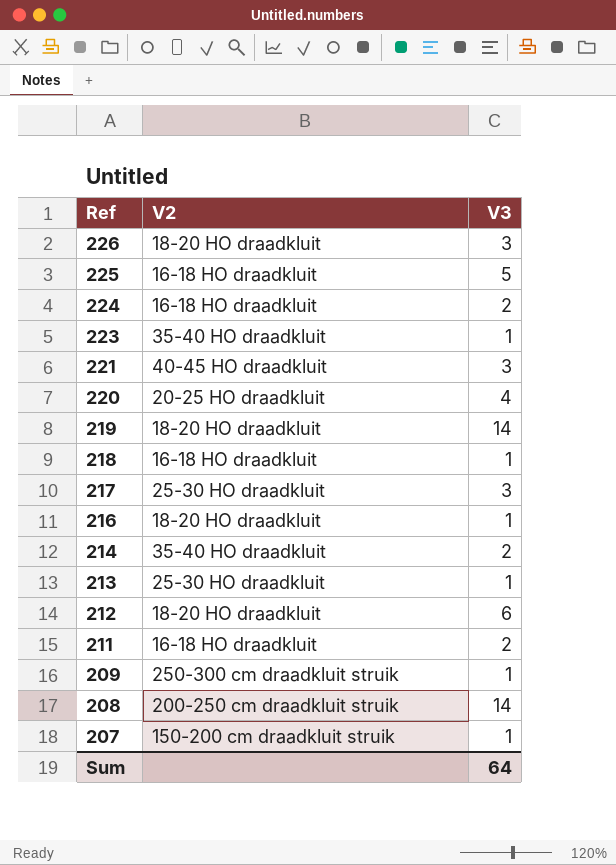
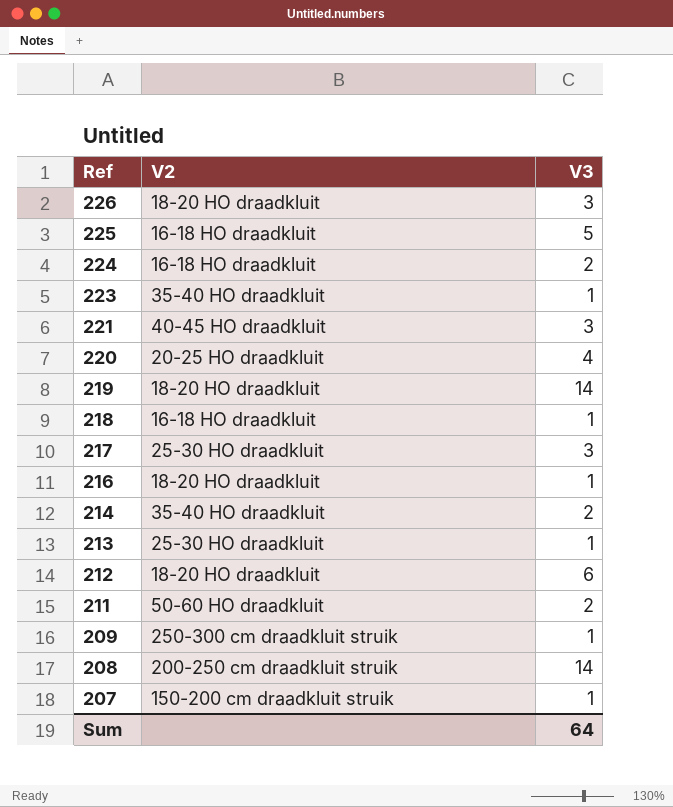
211 | V2: 16-18 HO draadkluit -> 50-60 HO draadkluit

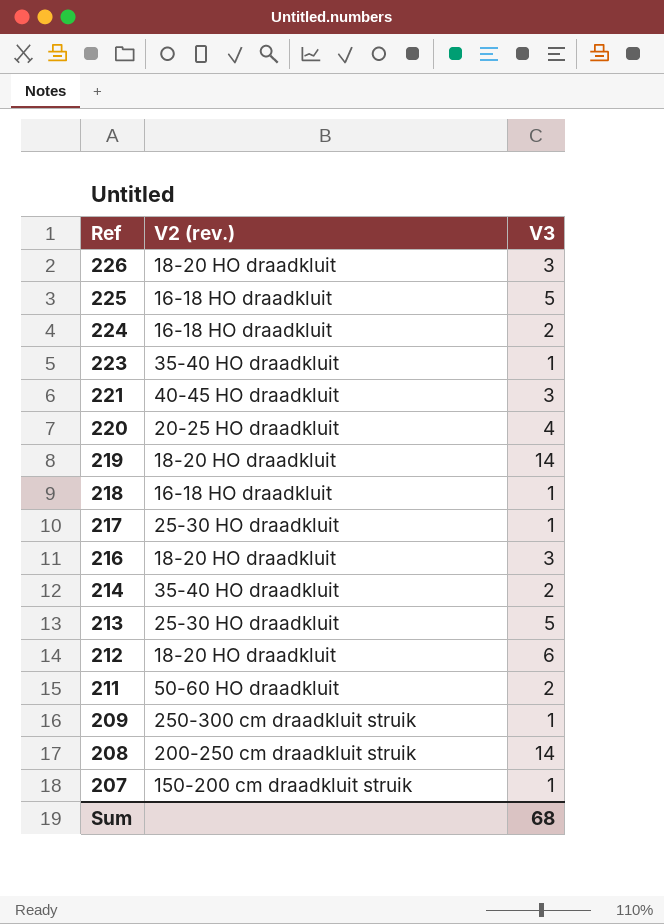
column name: V2 -> V2 (rev.)
217 | V3: 3 -> 1
216 | V3: 1 -> 3
213 | V3: 1 -> 5
Sum | V3: 64 -> 68

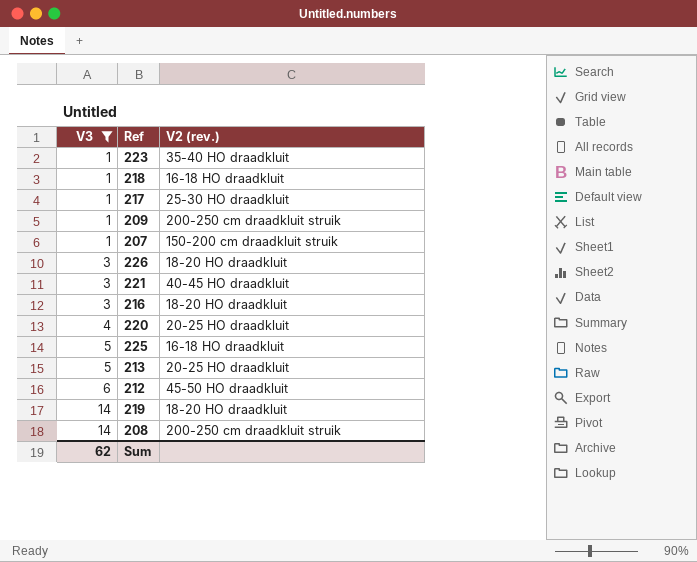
filter: none -> V3 != 2
row order: Ref descending -> V3 ascending
column V3 | position: 3 -> 1
209 | V2 (rev.): 250-300 cm draadkluit struik -> 200-250 cm draadkluit struik
213 | V2 (rev.): 25-30 HO draadkluit -> 20-25 HO draadkluit
212 | V2 (rev.): 18-20 HO draadkluit -> 45-50 HO draadkluit
Sum | V3: 68 -> 62

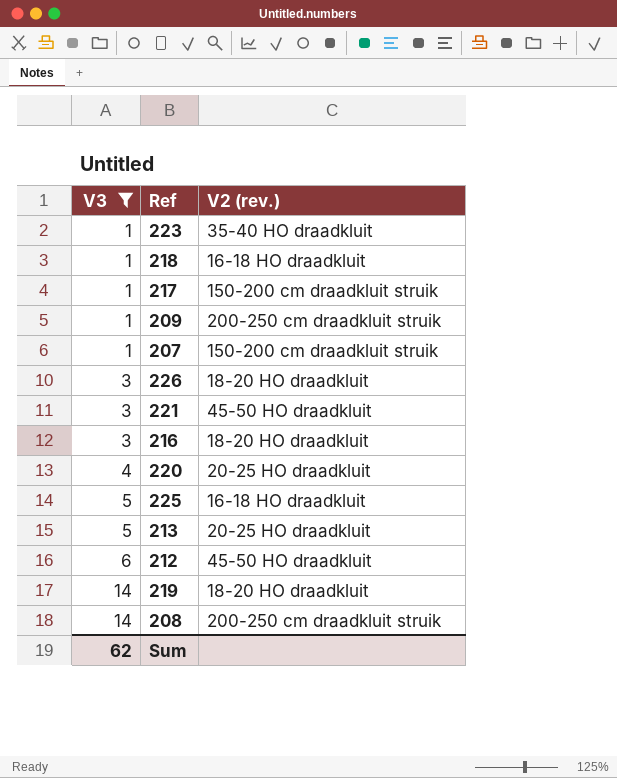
217 | V2 (rev.): 25-30 HO draadkluit -> 150-200 cm draadkluit struik
221 | V2 (rev.): 40-45 HO draadkluit -> 45-50 HO draadkluit

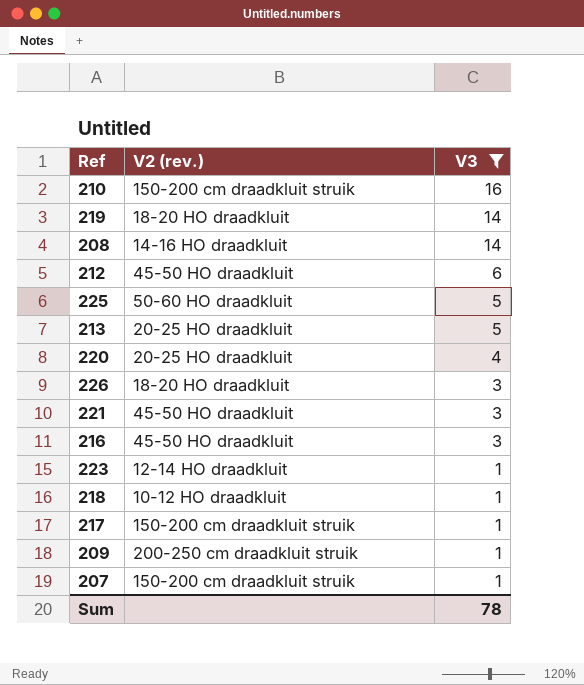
row order: V3 ascending -> V3 descending
column V3 | position: 1 -> 3
row 210: none -> 150-200 cm draadkluit struik | 16
208 | V2 (rev.): 200-250 cm draadkluit struik -> 14-16 HO draadkluit
225 | V2 (rev.): 16-18 HO draadkluit -> 50-60 HO draadkluit
216 | V2 (rev.): 18-20 HO draadkluit -> 45-50 HO draadkluit
223 | V2 (rev.): 35-40 HO draadkluit -> 12-14 HO draadkluit
218 | V2 (rev.): 16-18 HO draadkluit -> 10-12 HO draadkluit
Sum | V3: 62 -> 78

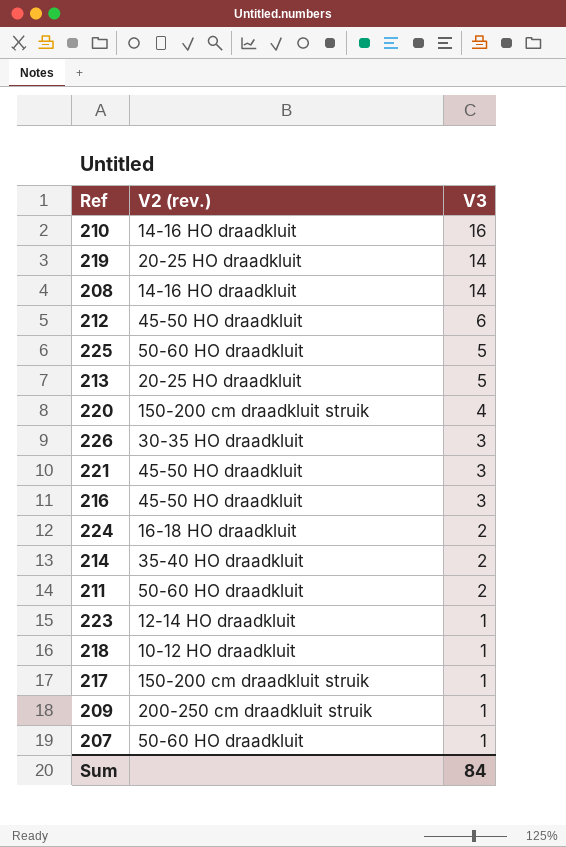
filter: V3 != 2 -> none
210 | V2 (rev.): 150-200 cm draadkluit struik -> 14-16 HO draadkluit
219 | V2 (rev.): 18-20 HO draadkluit -> 20-25 HO draadkluit
220 | V2 (rev.): 20-25 HO draadkluit -> 150-200 cm draadkluit struik
226 | V2 (rev.): 18-20 HO draadkluit -> 30-35 HO draadkluit
207 | V2 (rev.): 150-200 cm draadkluit struik -> 50-60 HO draadkluit
Sum | V3: 78 -> 84

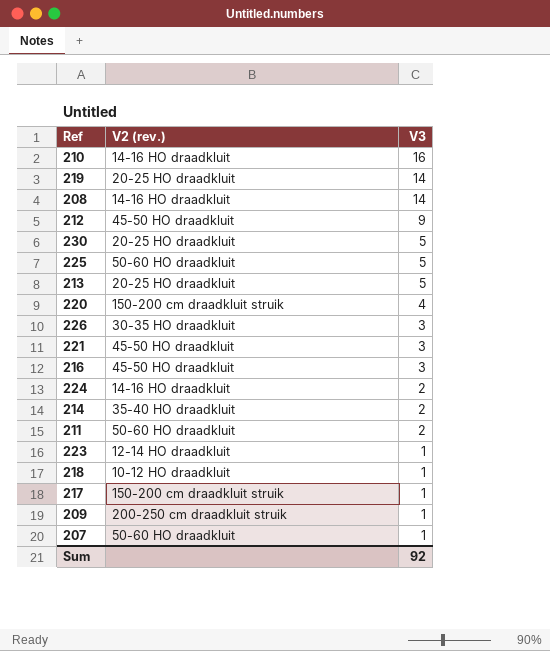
212 | V3: 6 -> 9
row 230: none -> 20-25 HO draadkluit | 5
224 | V2 (rev.): 16-18 HO draadkluit -> 14-16 HO draadkluit
Sum | V3: 84 -> 92

